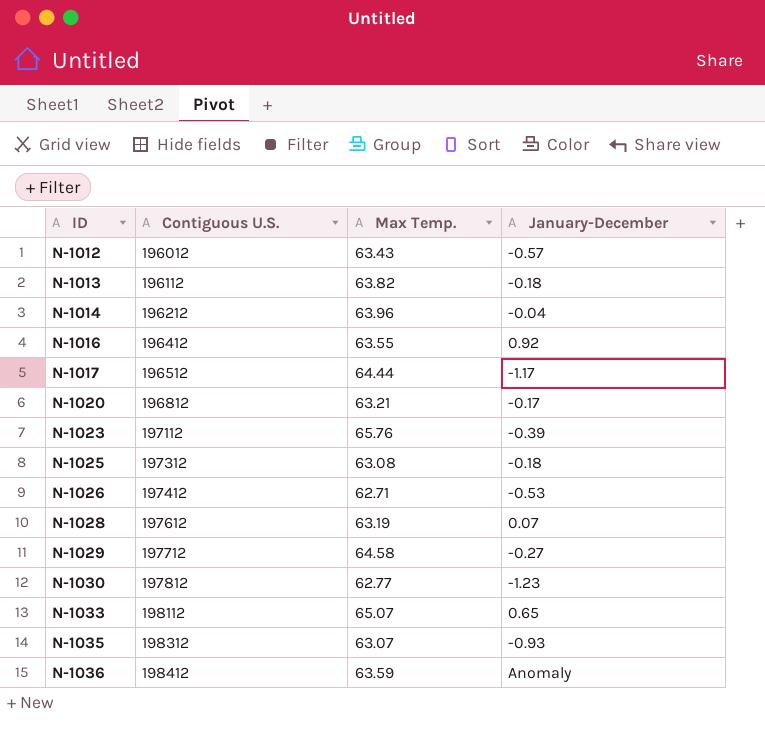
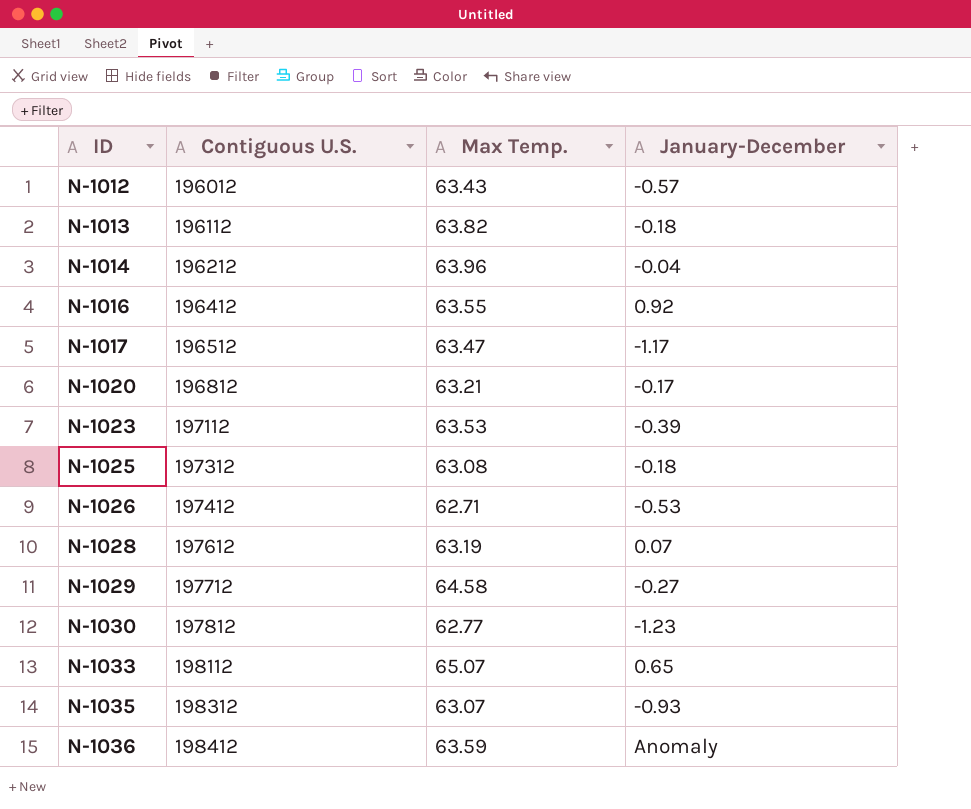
N-1017 | Max Temp.: 64.44 -> 63.47
N-1023 | Max Temp.: 65.76 -> 63.53

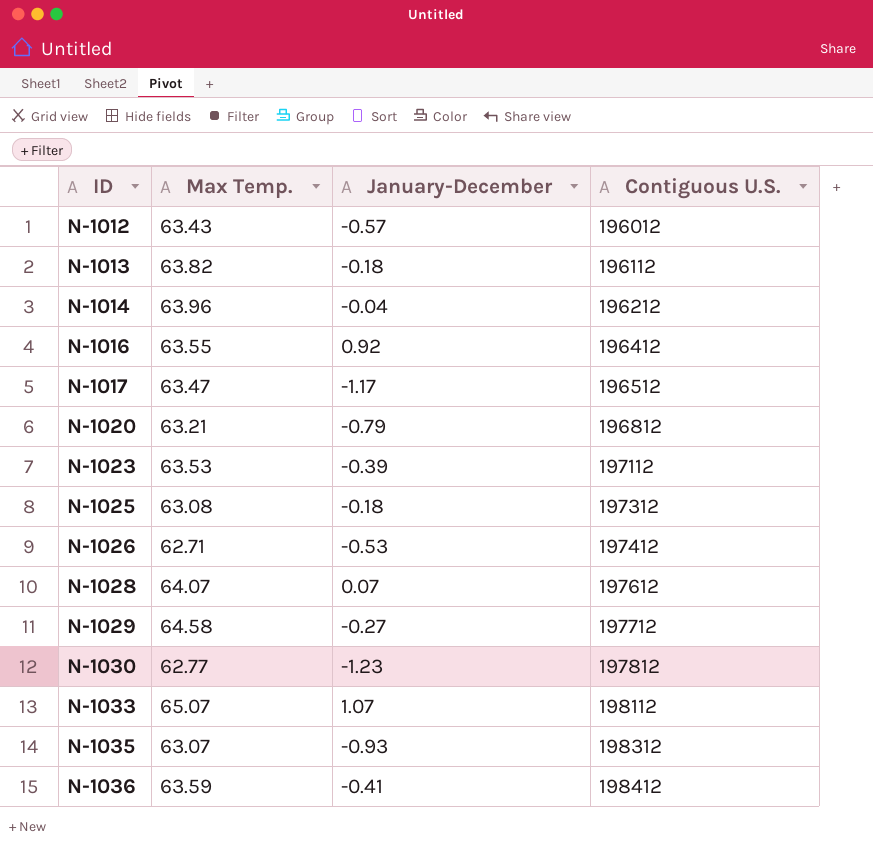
column Contiguous U.S. | position: 2 -> 4
N-1020 | January-December: -0.17 -> -0.79
N-1028 | Max Temp.: 63.19 -> 64.07
N-1033 | January-December: 0.65 -> 1.07
N-1036 | January-December: Anomaly -> -0.41

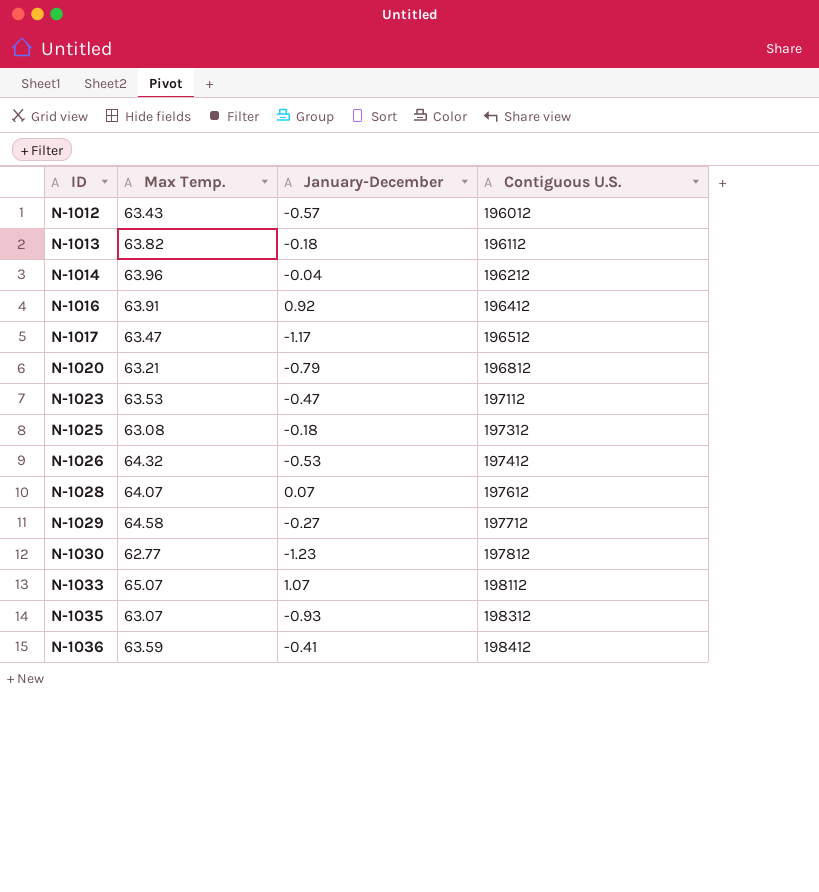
N-1016 | Max Temp.: 63.55 -> 63.91
N-1023 | January-December: -0.39 -> -0.47
N-1026 | Max Temp.: 62.71 -> 64.32

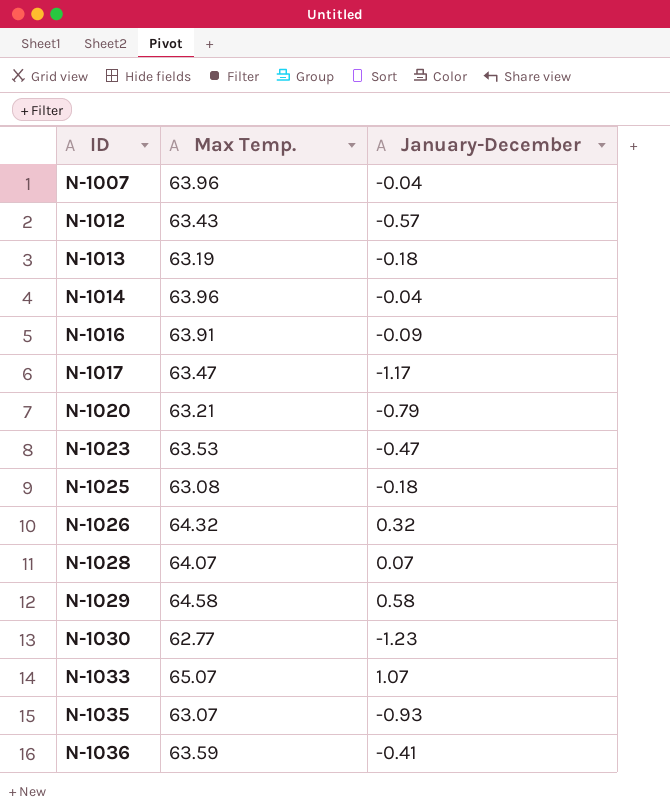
column Contiguous U.S. | position: 4 -> none
row N-1007: none -> 63.96 | -0.04
N-1013 | Max Temp.: 63.82 -> 63.19
N-1016 | January-December: 0.92 -> -0.09
N-1026 | January-December: -0.53 -> 0.32
N-1029 | January-December: -0.27 -> 0.58

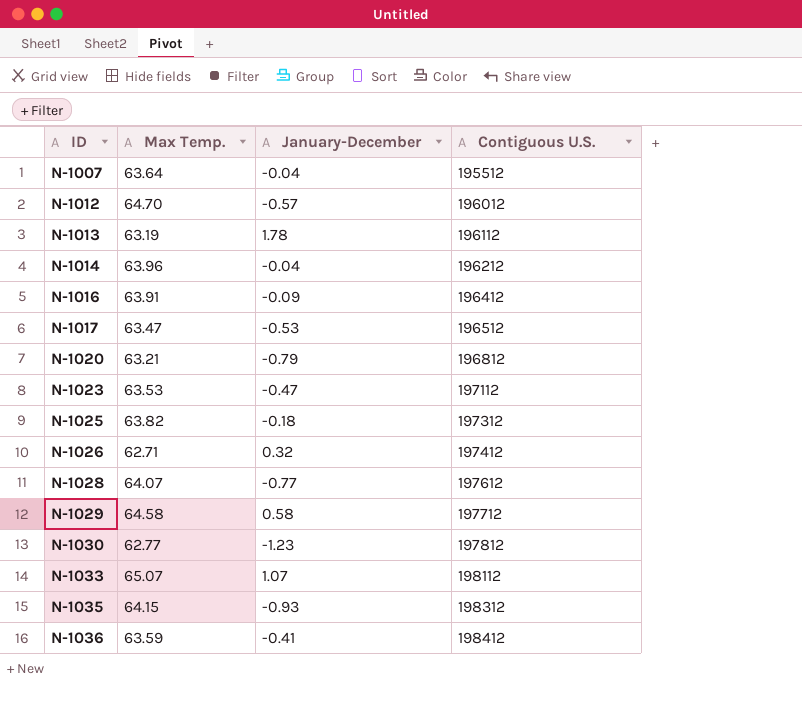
column Contiguous U.S. | position: none -> 4
N-1007 | Max Temp.: 63.96 -> 63.64
N-1012 | Max Temp.: 63.43 -> 64.70
N-1013 | January-December: -0.18 -> 1.78
N-1017 | January-December: -1.17 -> -0.53
N-1025 | Max Temp.: 63.08 -> 63.82
N-1026 | Max Temp.: 64.32 -> 62.71
N-1028 | January-December: 0.07 -> -0.77
N-1035 | Max Temp.: 63.07 -> 64.15

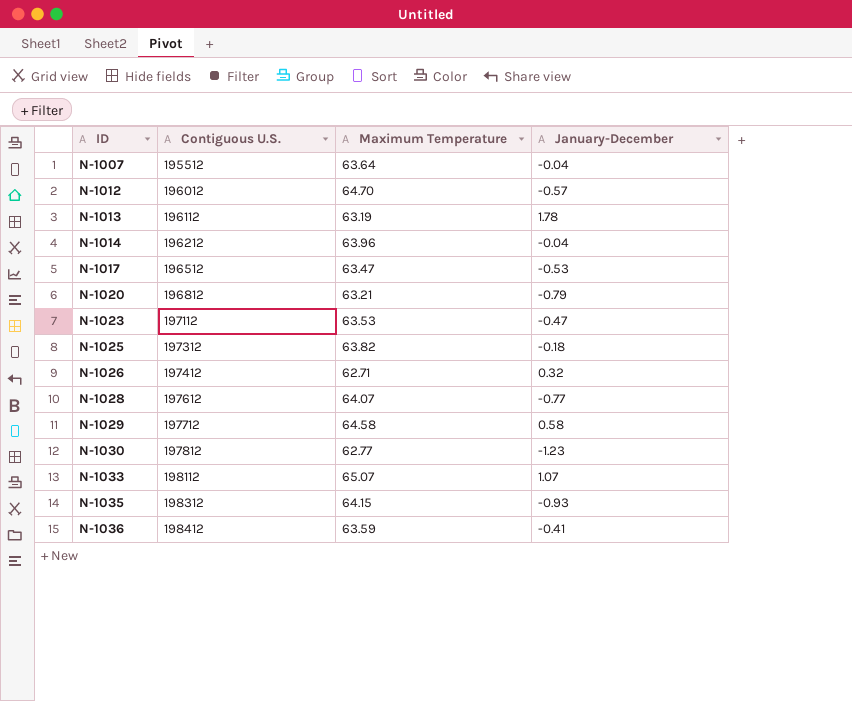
column Contiguous U.S. | position: 4 -> 2
column name: Max Temp. -> Maximum Temperature
row N-1016: 63.91 | -0.09 | 196412 -> none

